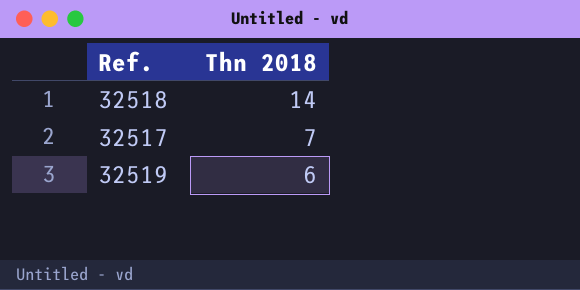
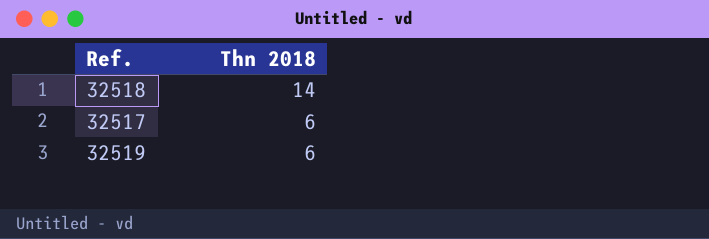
32517 | Thn 2018: 7 -> 6

